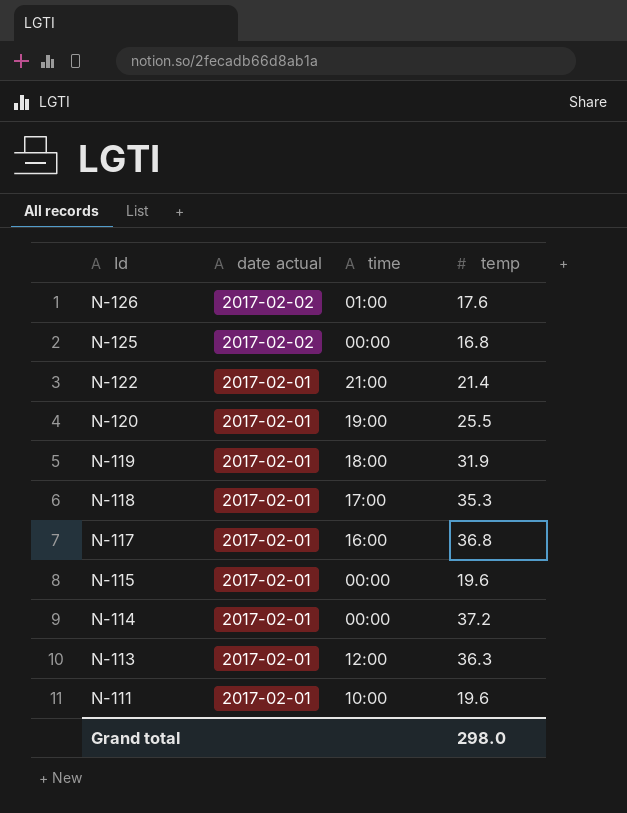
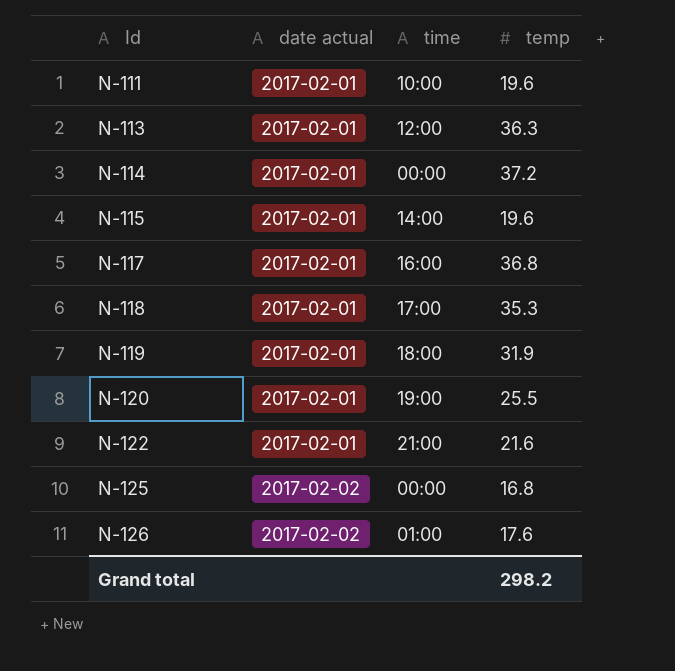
row order: Id descending -> Id ascending
N-115 | time: 00:00 -> 14:00
N-122 | temp: 21.4 -> 21.6
Grand total | temp: 298.0 -> 298.2

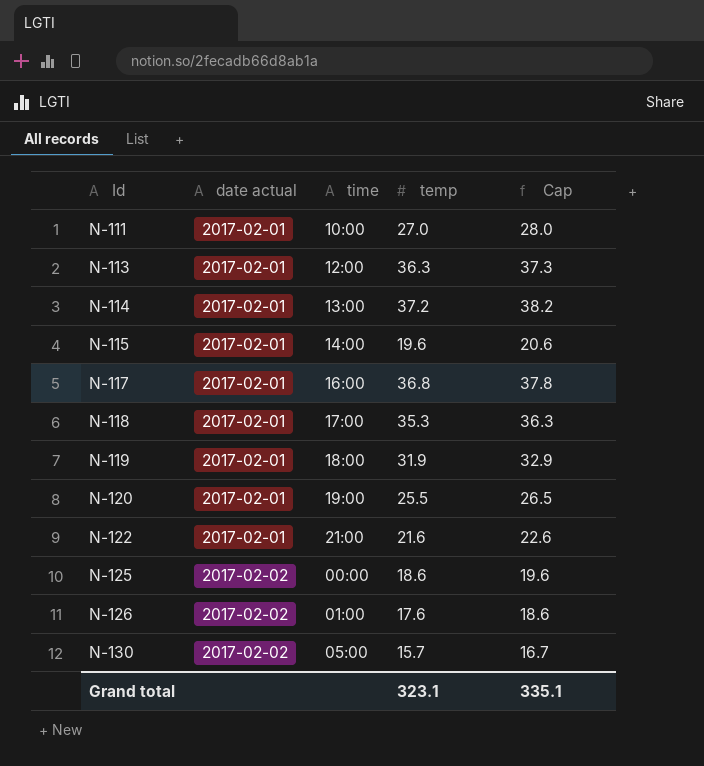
column Cap | formula: none -> [temp] + 1
N-111 | temp: 19.6 -> 27.0
N-114 | time: 00:00 -> 13:00
N-125 | temp: 16.8 -> 18.6
row N-130: none -> 2017-02-02 | 05:00 | 15.7 | 16.7
Grand total | temp: 298.2 -> 323.1

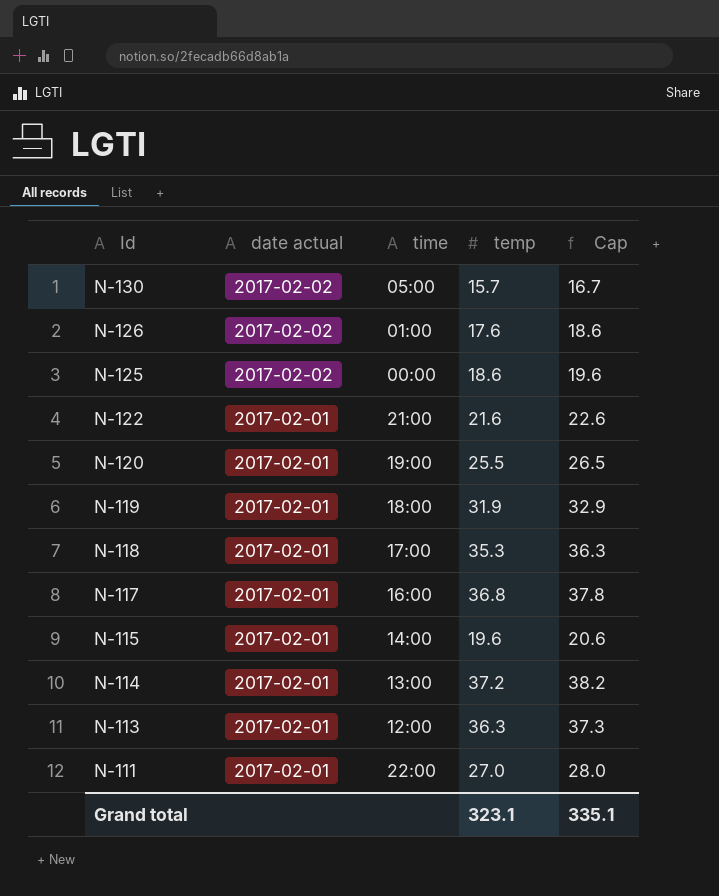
row order: Id ascending -> Id descending
N-111 | time: 10:00 -> 22:00

